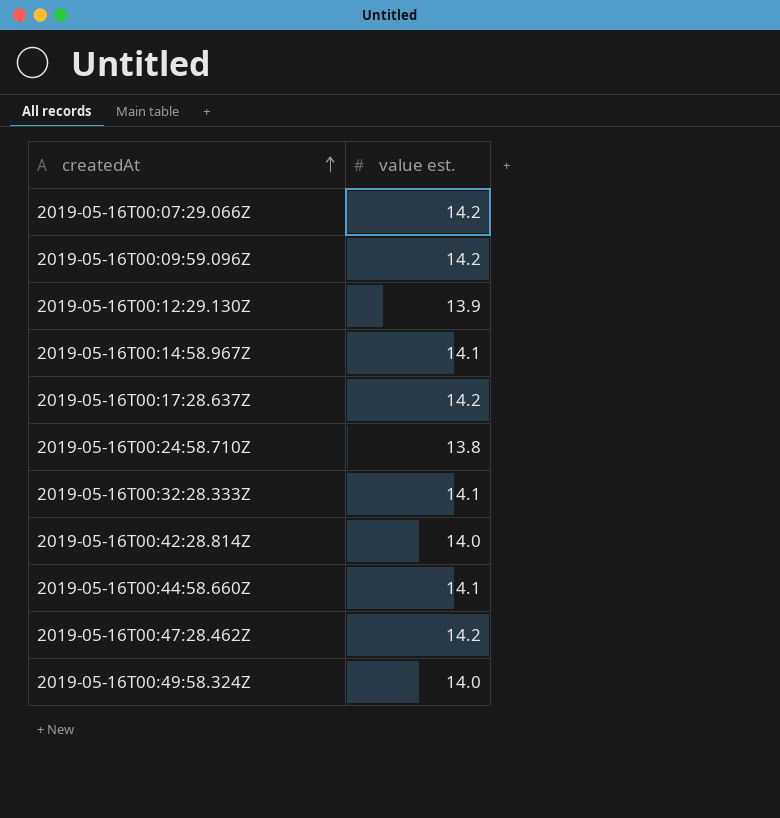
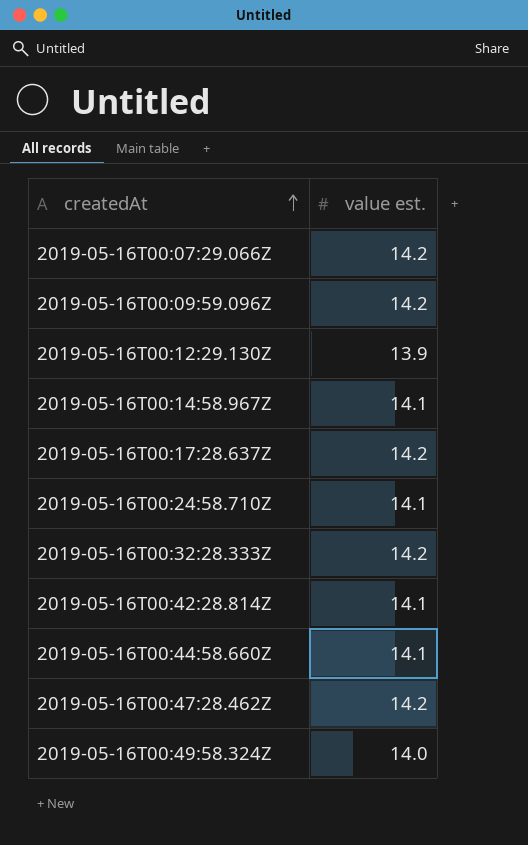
2019-05-16T00:24:58.710Z | value est.: 13.8 -> 14.1
2019-05-16T00:32:28.333Z | value est.: 14.1 -> 14.2
2019-05-16T00:42:28.814Z | value est.: 14.0 -> 14.1

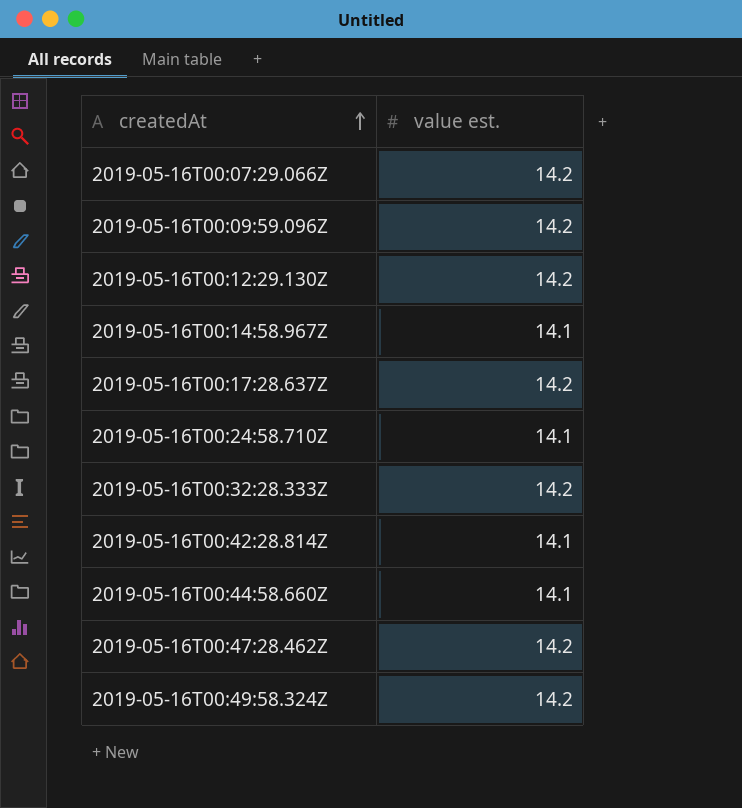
2019-05-16T00:12:29.130Z | value est.: 13.9 -> 14.2
2019-05-16T00:49:58.324Z | value est.: 14.0 -> 14.2

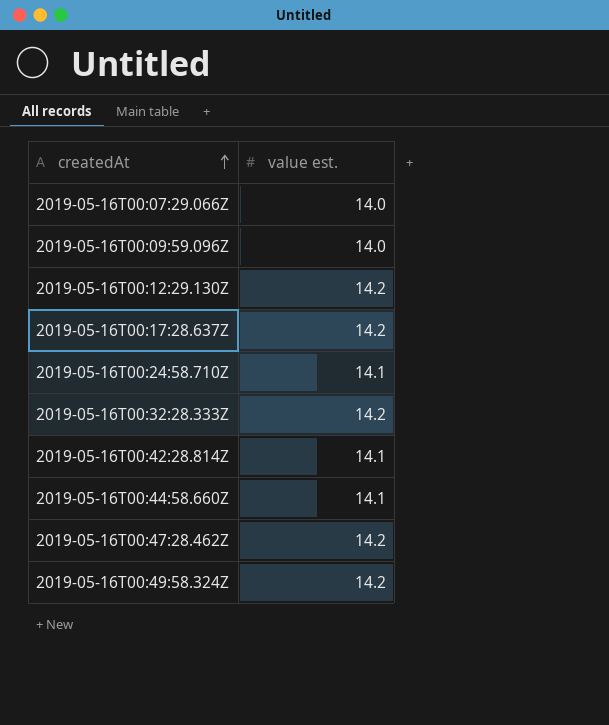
row 2019-05-16T00:14:58.967Z: 14.1 -> none
2019-05-16T00:07:29.066Z | value est.: 14.2 -> 14.0
2019-05-16T00:09:59.096Z | value est.: 14.2 -> 14.0

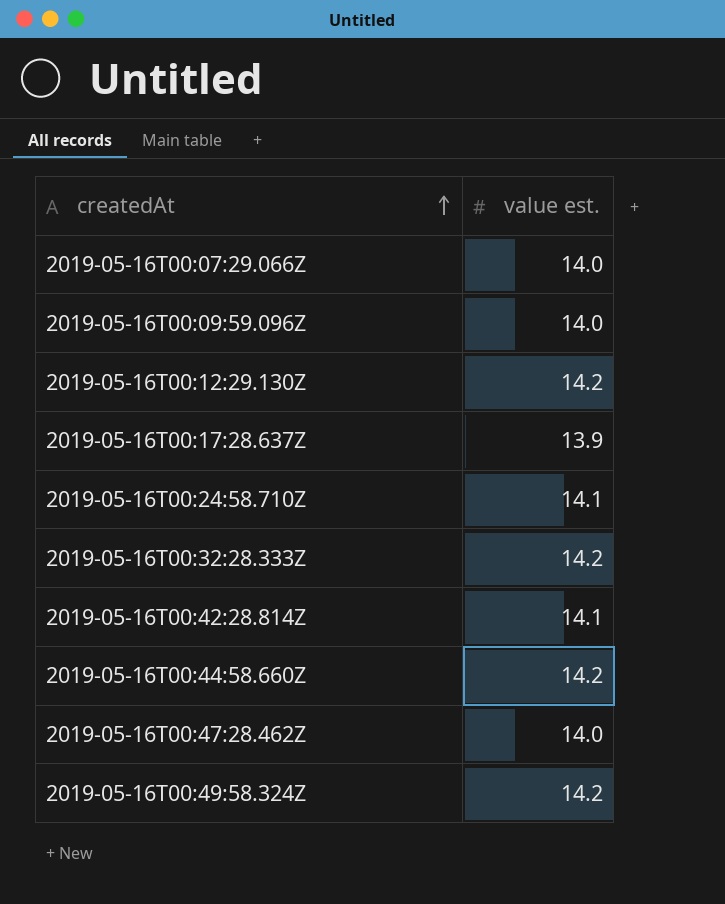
2019-05-16T00:17:28.637Z | value est.: 14.2 -> 13.9
2019-05-16T00:44:58.660Z | value est.: 14.1 -> 14.2
2019-05-16T00:47:28.462Z | value est.: 14.2 -> 14.0

